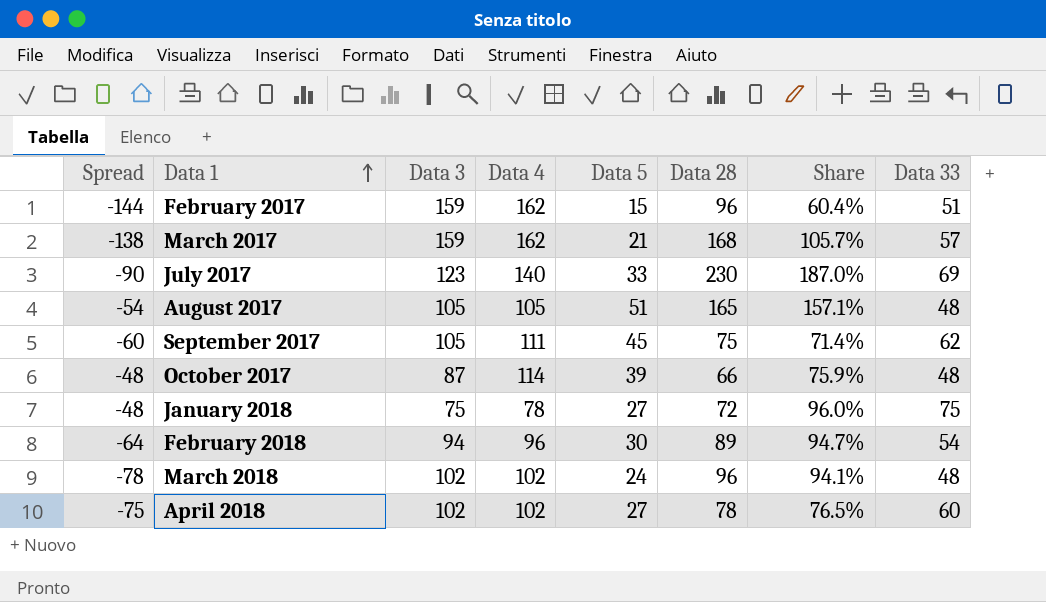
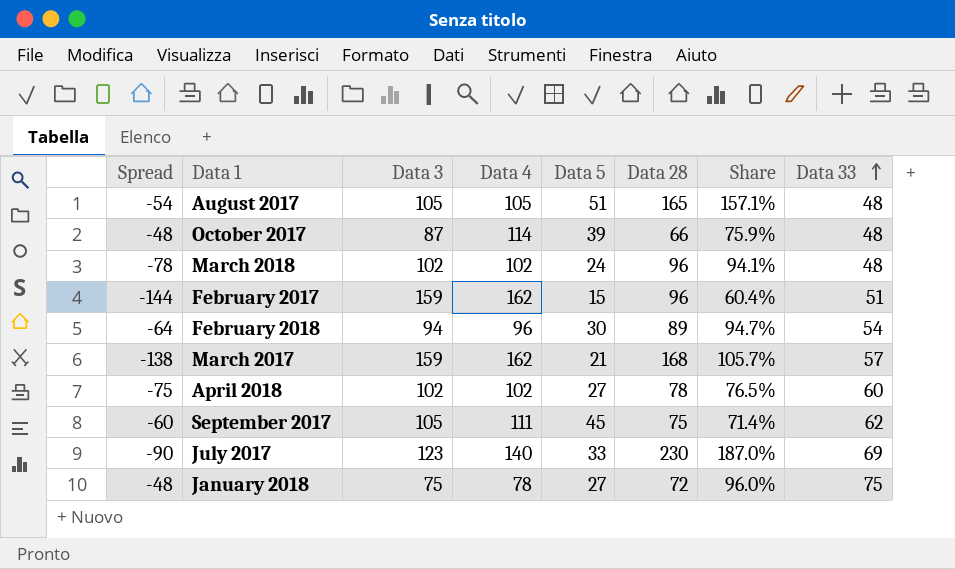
row order: Data 1 ascending -> Data 33 ascending

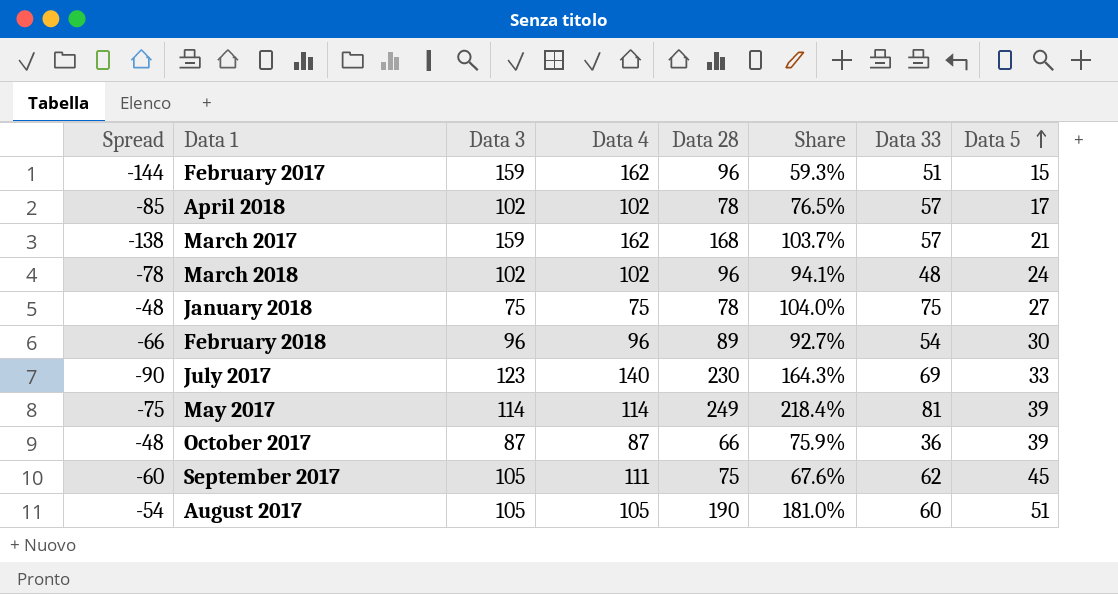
row order: Data 33 ascending -> Data 5 ascending
column Share | formula: [Data 28] / [Data 3] -> [Data 28] / [Data 4]
column Data 5 | position: 5 -> 8
April 2018 | Spread: -75 -> -85
April 2018 | Data 33: 60 -> 57
April 2018 | Data 5: 27 -> 17
January 2018 | Data 4: 78 -> 75
January 2018 | Data 28: 72 -> 78
February 2018 | Spread: -64 -> -66
February 2018 | Data 3: 94 -> 96
row May 2017: none -> -75 | 114 | 114 | 249 | 218.4% | 81 | 39
October 2017 | Data 4: 114 -> 87
October 2017 | Data 33: 48 -> 36
August 2017 | Data 28: 165 -> 190
August 2017 | Data 33: 48 -> 60

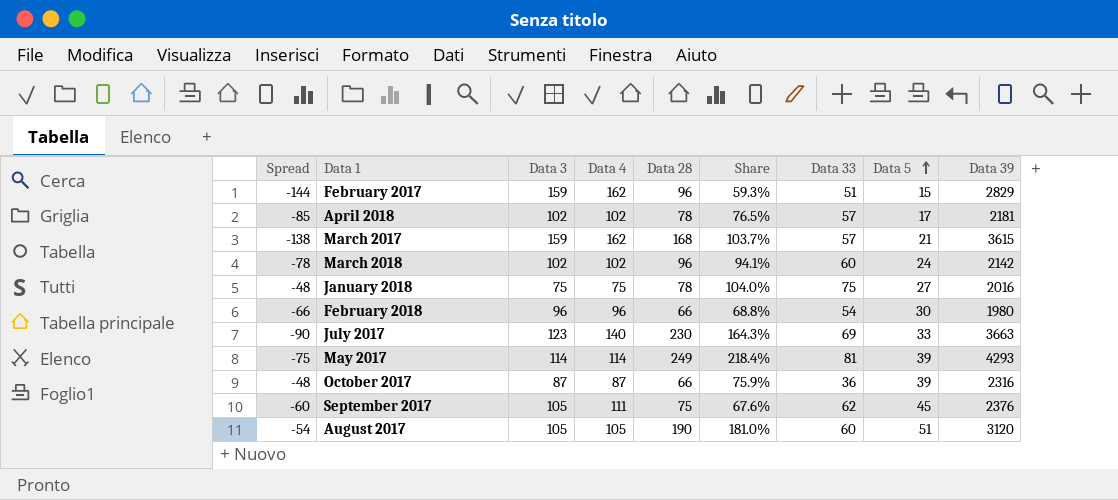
column Data 39 | position: none -> 9
March 2018 | Data 33: 48 -> 60
February 2018 | Data 28: 89 -> 66
February 2018 | Share: 92.7% -> 68.8%

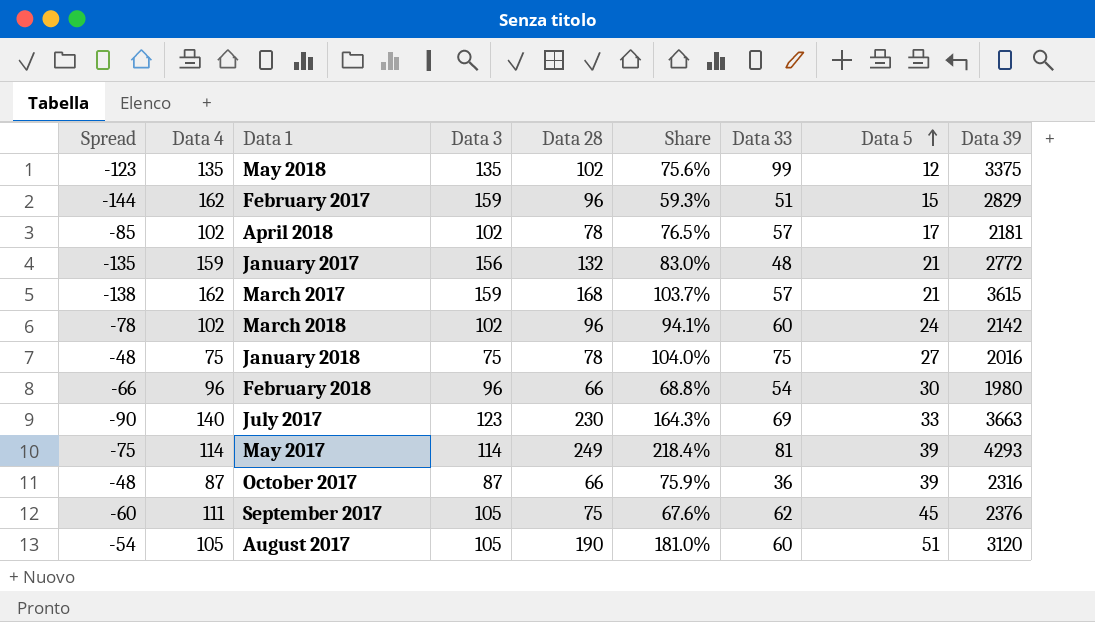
column Data 4 | position: 4 -> 2
row May 2018: none -> -123 | 135 | 135 | 102 | 75.6% | 99 | 12 | 3375
row January 2017: none -> -135 | 159 | 156 | 132 | 83.0% | 48 | 21 | 2772

